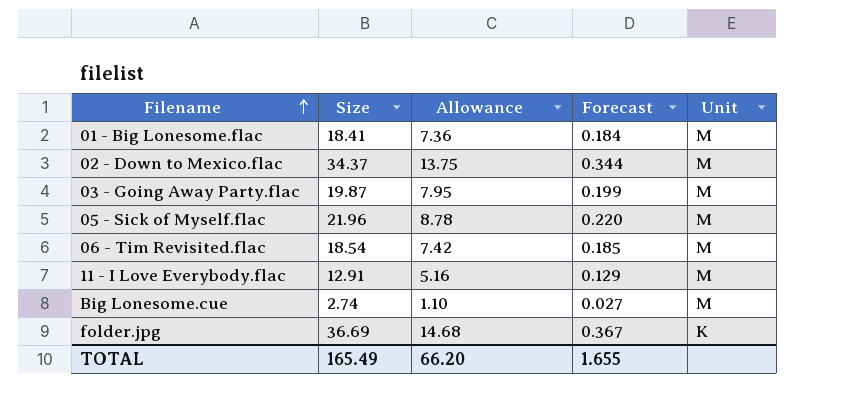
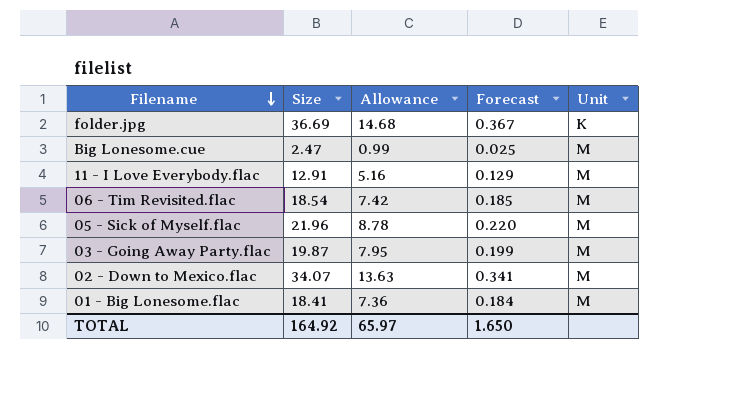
row order: Filename ascending -> Filename descending
Big Lonesome.cue | Size: 2.74 -> 2.47
Big Lonesome.cue | Allowance: 1.10 -> 0.99
Big Lonesome.cue | Forecast: 0.027 -> 0.025
02 - Down to Mexico.flac | Size: 34.37 -> 34.07
02 - Down to Mexico.flac | Allowance: 13.75 -> 13.63
02 - Down to Mexico.flac | Forecast: 0.344 -> 0.341
TOTAL | Size: 165.49 -> 164.92
TOTAL | Allowance: 66.20 -> 65.97
TOTAL | Forecast: 1.655 -> 1.650

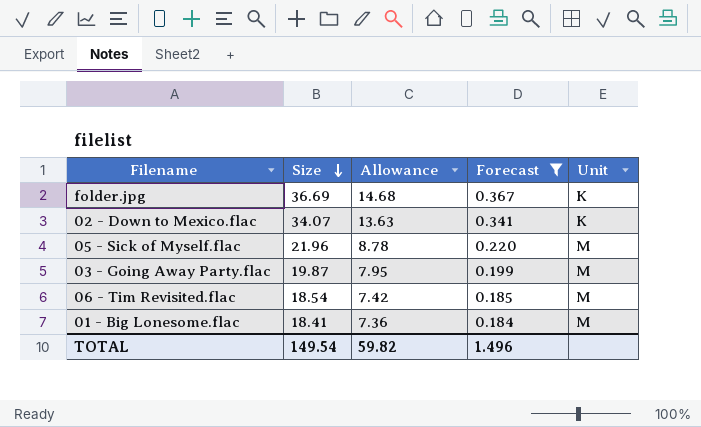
filter: none -> Forecast >= 0.184
row order: Filename descending -> Size descending
02 - Down to Mexico.flac | Unit: M -> K
TOTAL | Size: 164.92 -> 149.54
TOTAL | Allowance: 65.97 -> 59.82
TOTAL | Forecast: 1.650 -> 1.496

